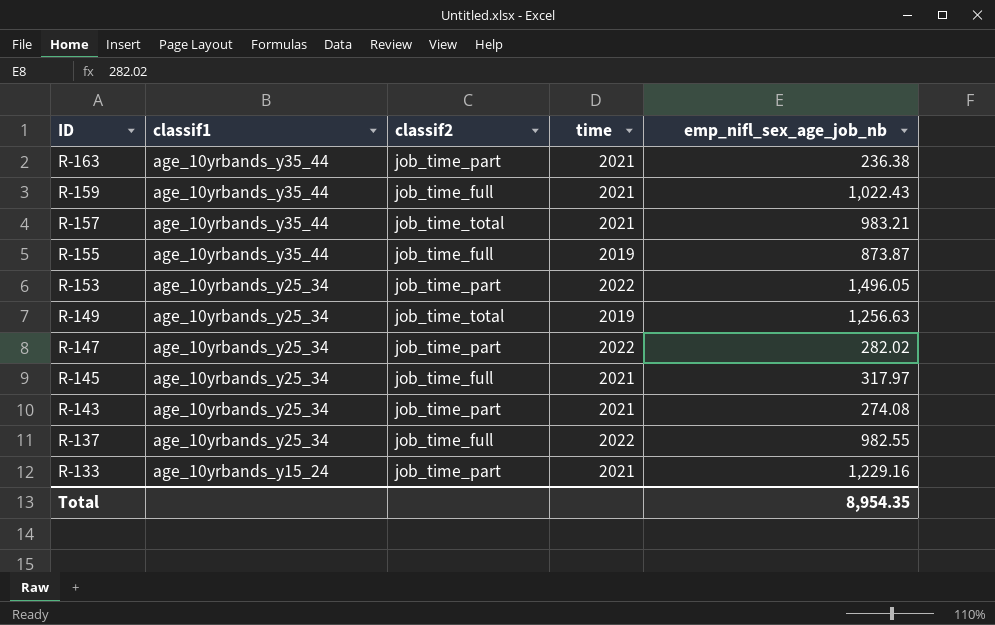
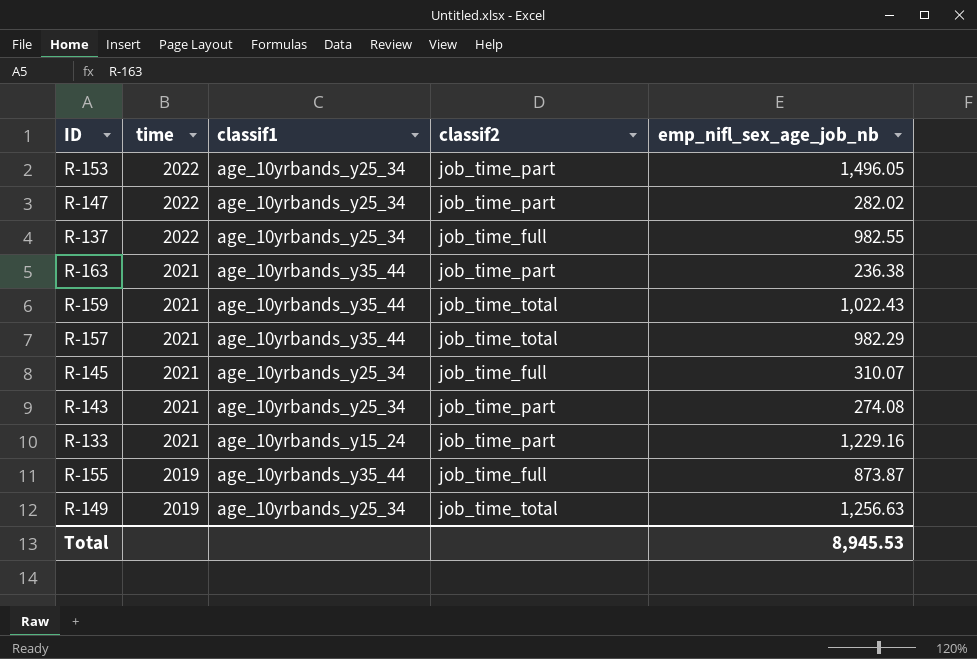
row order: ID descending -> time descending
column time | position: 4 -> 2
R-159 | classif2: job_time_full -> job_time_total
R-157 | emp_nifl_sex_age_job_nb: 983.21 -> 982.29
R-145 | emp_nifl_sex_age_job_nb: 317.97 -> 310.07
Total | emp_nifl_sex_age_job_nb: 8,954.35 -> 8,945.53

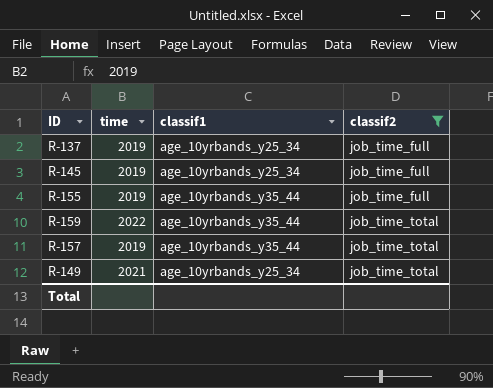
filter: none -> classif2 != job_time_part
row order: time descending -> classif2 ascending
column emp_nifl_sex_age_job_nb | position: 5 -> none
R-137 | time: 2022 -> 2019
R-145 | time: 2021 -> 2019
R-159 | time: 2021 -> 2022
R-157 | time: 2021 -> 2019
R-149 | time: 2019 -> 2021

